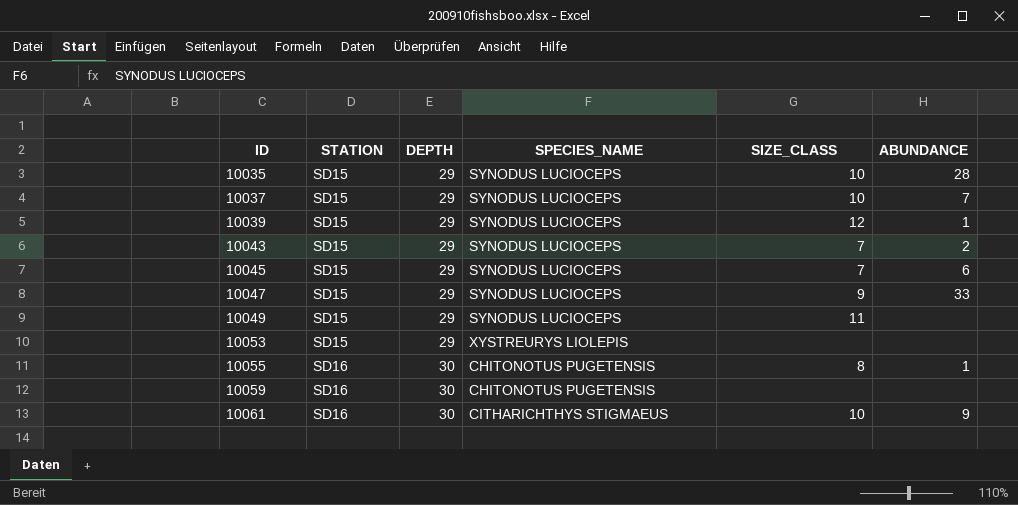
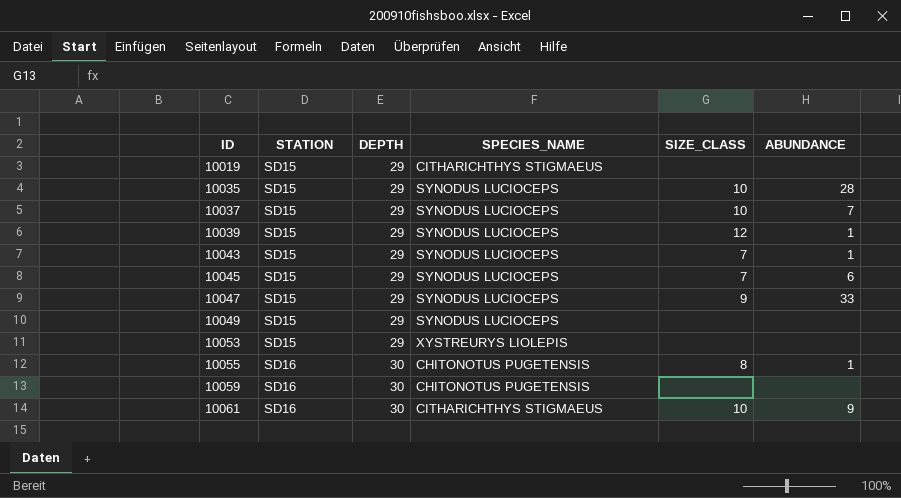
row 10019: none -> SD15 | 29 | CITHARICHTHYS STIGMAEUS | none | none
10043 | ABUNDANCE: 2 -> 1
10049 | SIZE_CLASS: 11 -> none

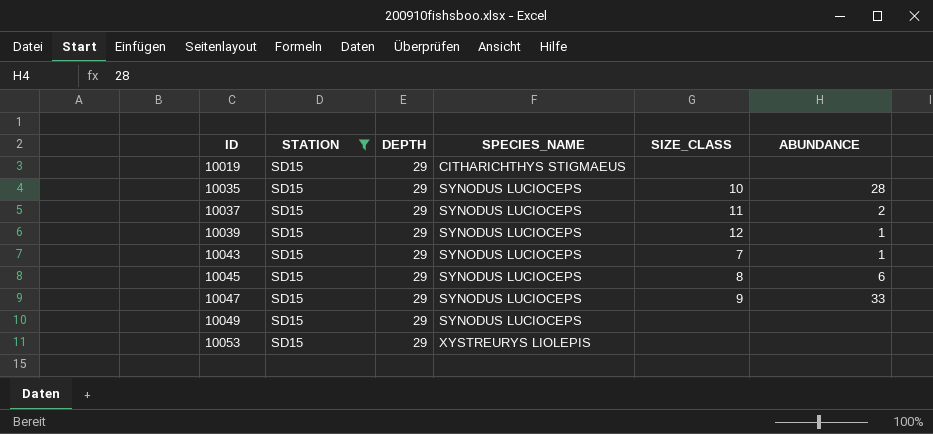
filter: none -> STATION = SD15
10037 | SIZE_CLASS: 10 -> 11
10037 | ABUNDANCE: 7 -> 2
10045 | SIZE_CLASS: 7 -> 8

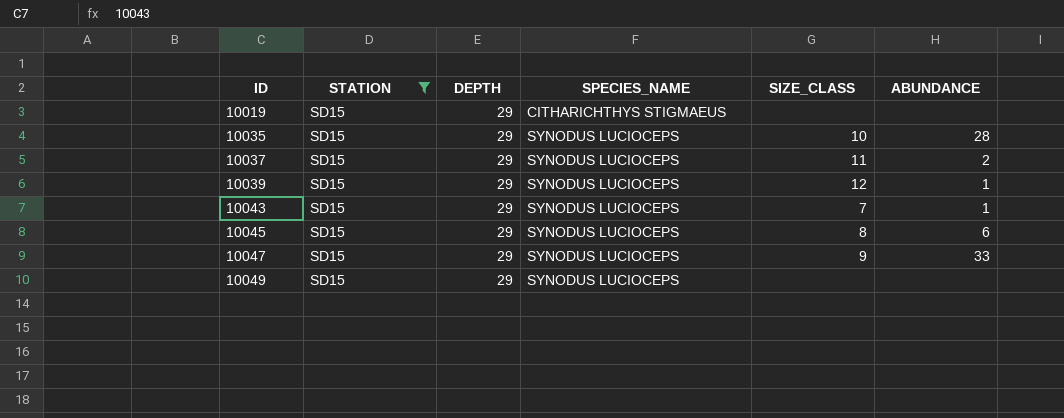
row 10053: SD15 | 29 | XYSTREURYS LIOLEPIS | none | none -> none

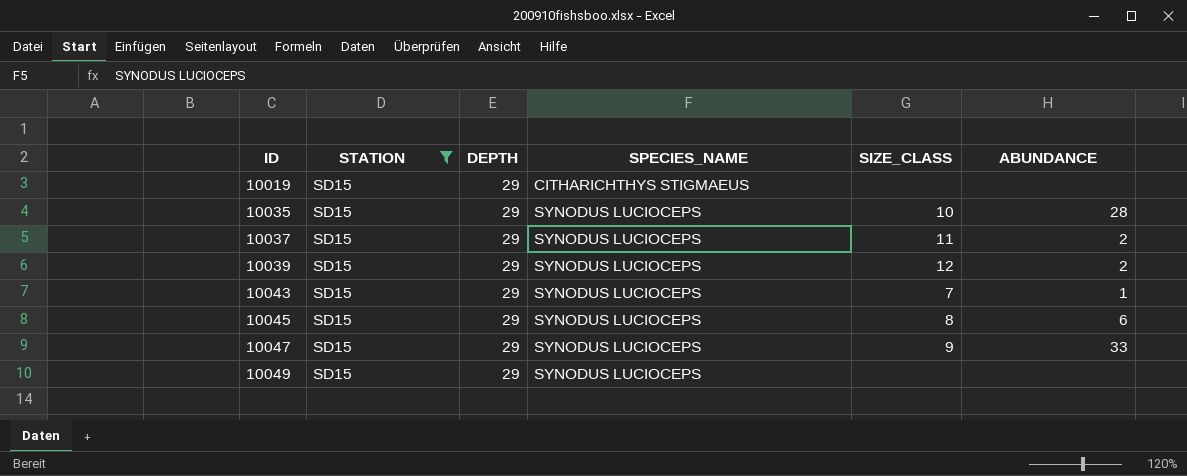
10039 | ABUNDANCE: 1 -> 2

